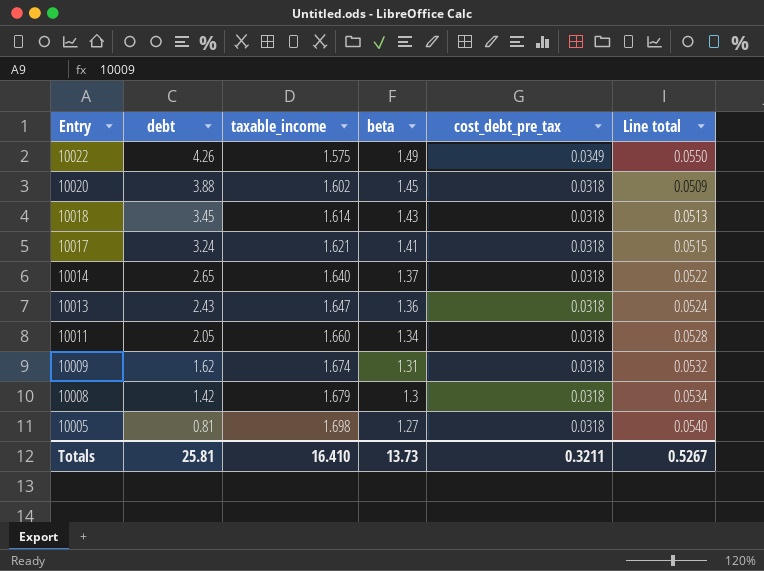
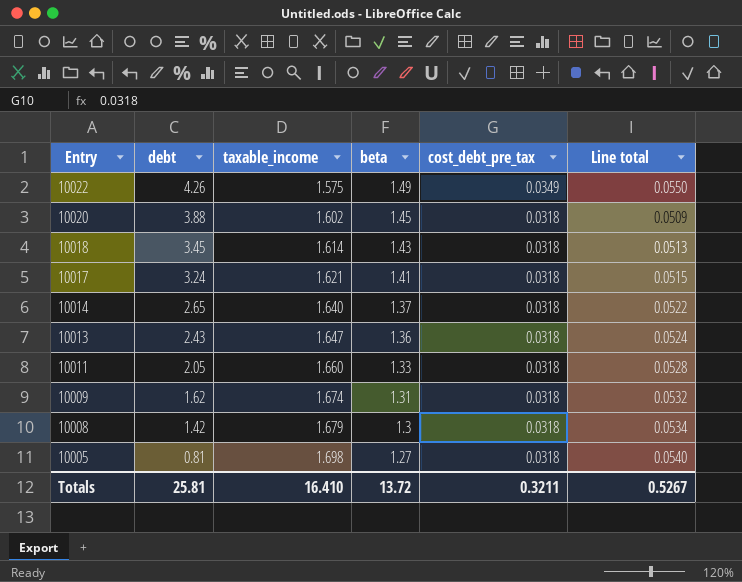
10011 | beta: 1.34 -> 1.33
Totals | beta: 13.73 -> 13.72

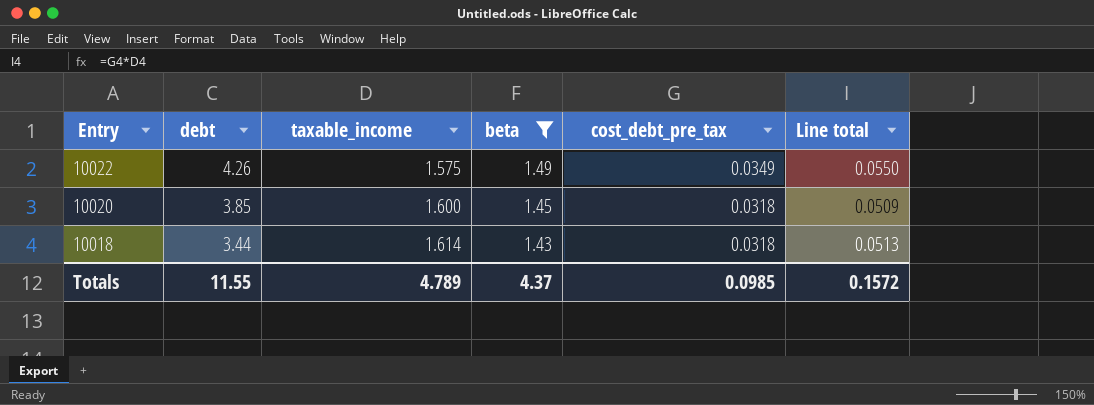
filter: none -> beta >= 1.43
10020 | debt: 3.88 -> 3.85
10020 | taxable_income: 1.602 -> 1.600
10018 | debt: 3.45 -> 3.44
Totals | debt: 25.81 -> 11.55
Totals | taxable_income: 16.410 -> 4.789
Totals | beta: 13.72 -> 4.37
Totals | cost_debt_pre_tax: 0.3211 -> 0.0985
Totals | Line total: 0.5267 -> 0.1572

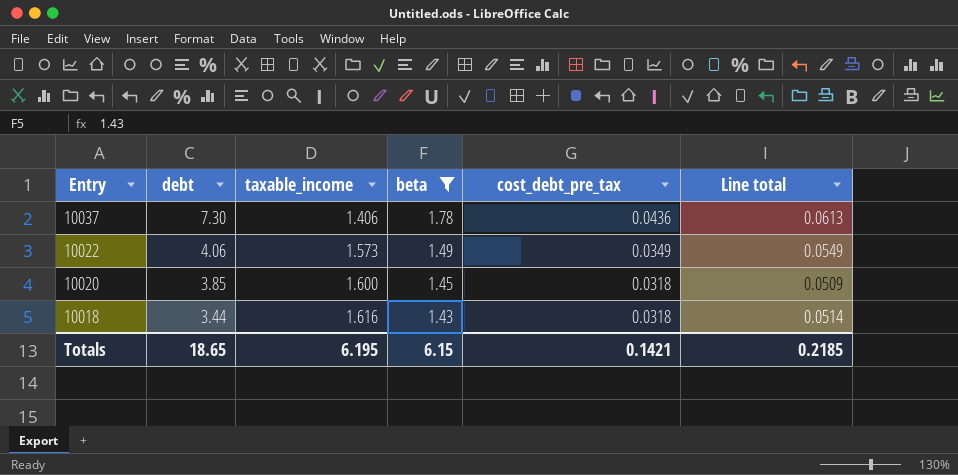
row 10037: none -> 7.30 | 1.406 | 1.78 | 0.0436 | 0.0613
10022 | debt: 4.26 -> 4.06
10022 | taxable_income: 1.575 -> 1.573
10022 | Line total: 0.0550 -> 0.0549
10018 | taxable_income: 1.614 -> 1.616
10018 | Line total: 0.0513 -> 0.0514
Totals | debt: 11.55 -> 18.65
Totals | taxable_income: 4.789 -> 6.195
Totals | beta: 4.37 -> 6.15
Totals | cost_debt_pre_tax: 0.0985 -> 0.1421
Totals | Line total: 0.1572 -> 0.2185

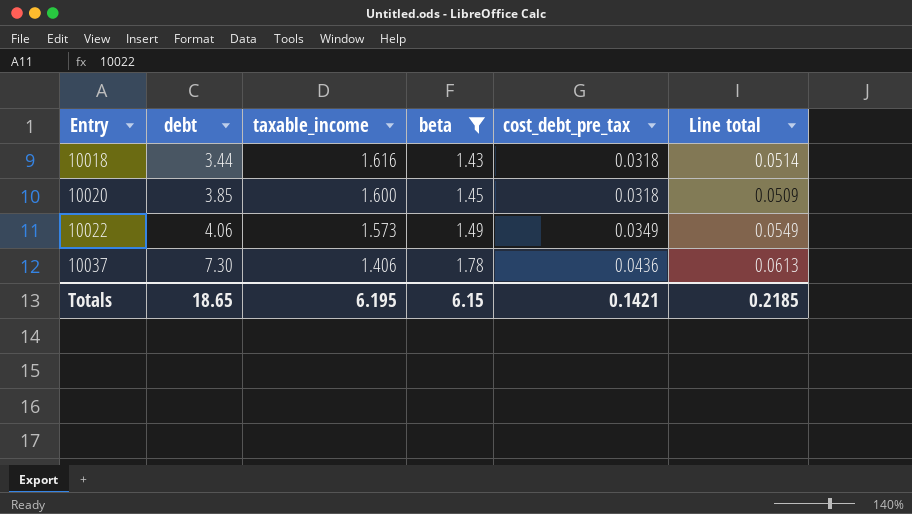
row order: Entry descending -> Entry ascending

